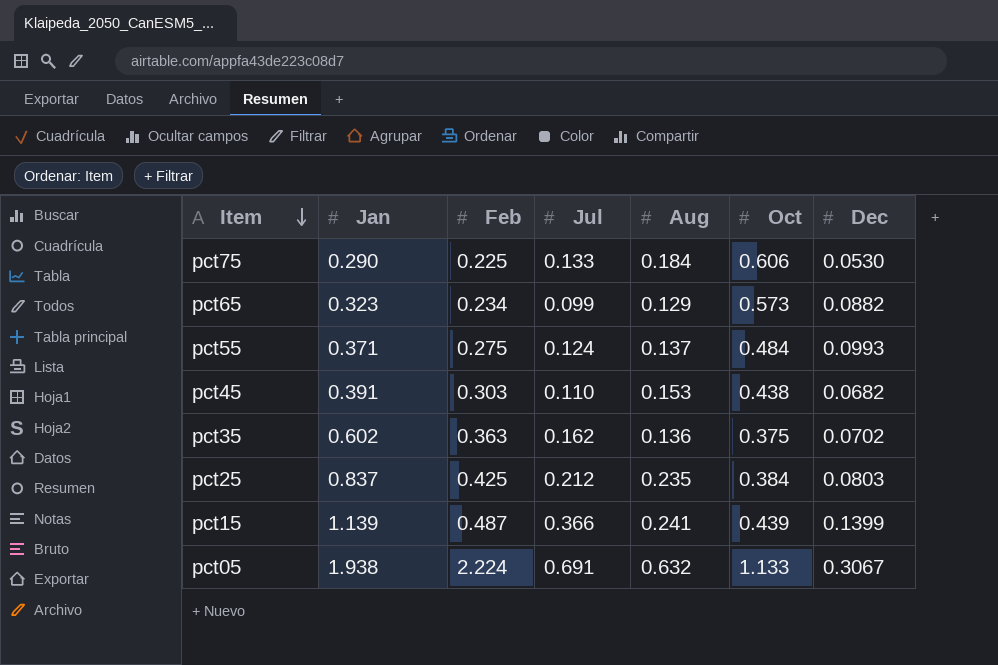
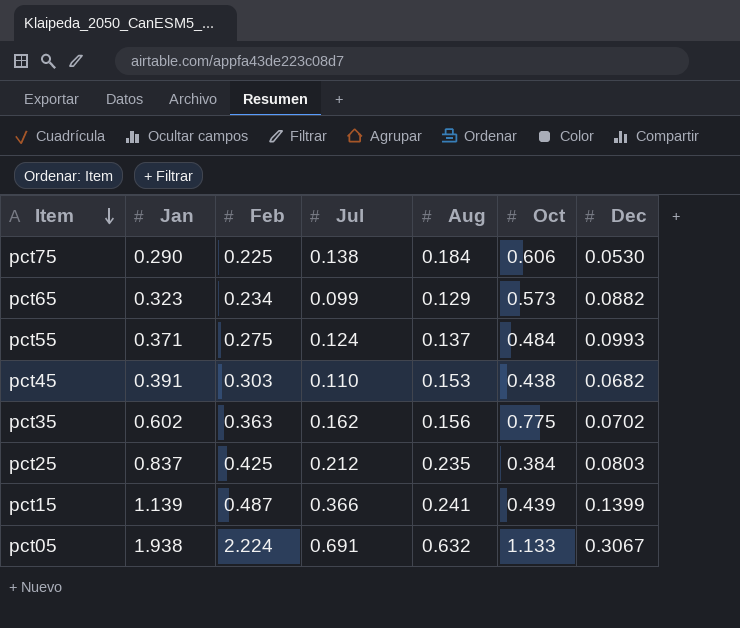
pct75 | Jul: 0.133 -> 0.138
pct35 | Aug: 0.136 -> 0.156
pct35 | Oct: 0.375 -> 0.775

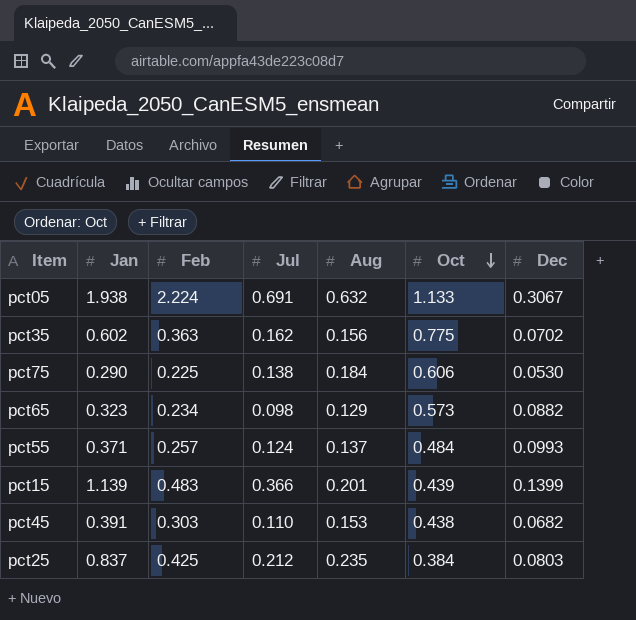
row order: Item descending -> Oct descending
pct65 | Jul: 0.099 -> 0.098
pct55 | Feb: 0.275 -> 0.257
pct15 | Feb: 0.487 -> 0.483
pct15 | Aug: 0.241 -> 0.201

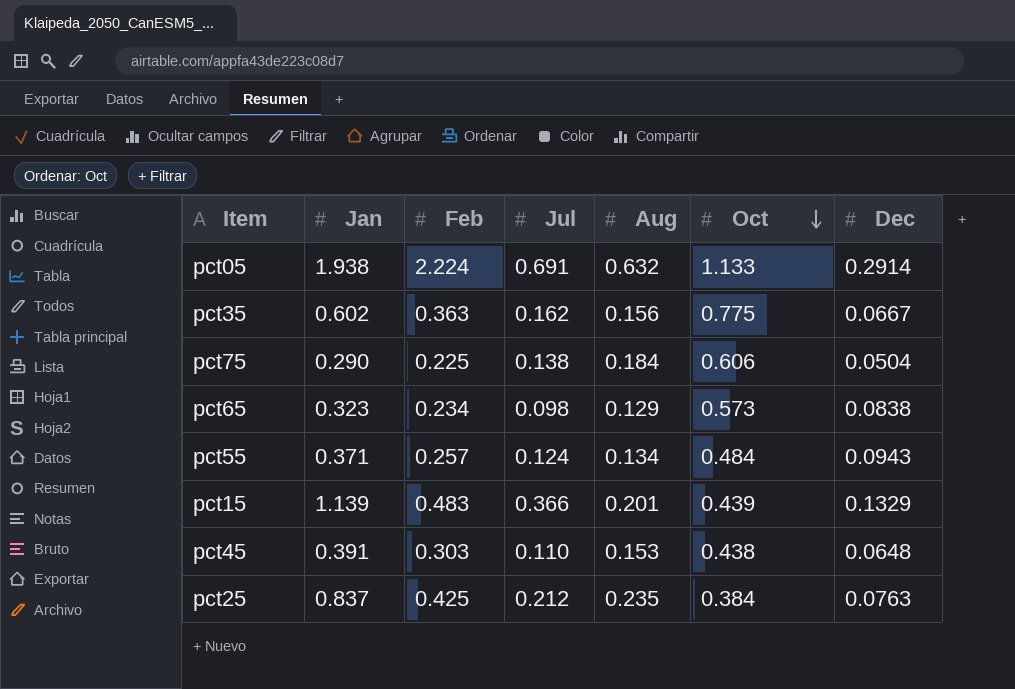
pct05 | Dec: 0.3067 -> 0.2914
pct35 | Dec: 0.0702 -> 0.0667
pct75 | Dec: 0.0530 -> 0.0504
pct65 | Dec: 0.0882 -> 0.0838
pct55 | Aug: 0.137 -> 0.134
pct55 | Dec: 0.0993 -> 0.0943
pct15 | Dec: 0.1399 -> 0.1329
pct45 | Dec: 0.0682 -> 0.0648
pct25 | Dec: 0.0803 -> 0.0763

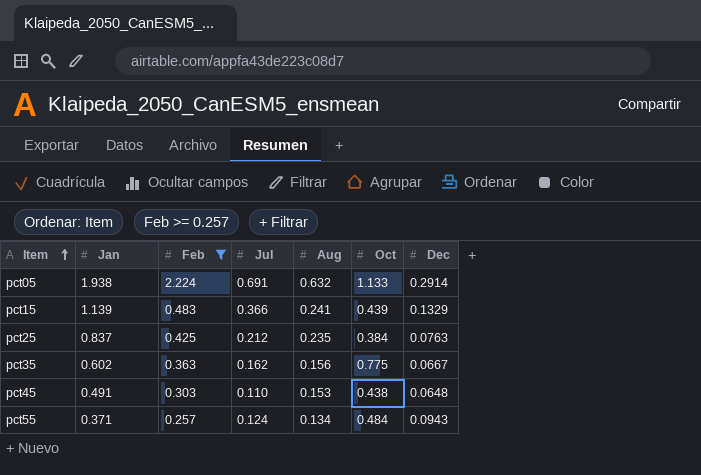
filter: none -> Feb >= 0.257
row order: Oct descending -> Item ascending
pct15 | Aug: 0.201 -> 0.241
pct45 | Jan: 0.391 -> 0.491

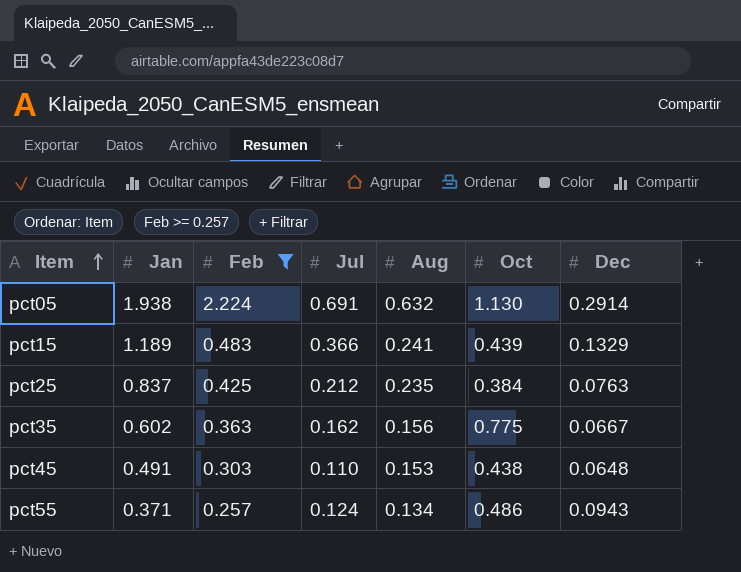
pct05 | Oct: 1.133 -> 1.130
pct15 | Jan: 1.139 -> 1.189
pct55 | Oct: 0.484 -> 0.486

